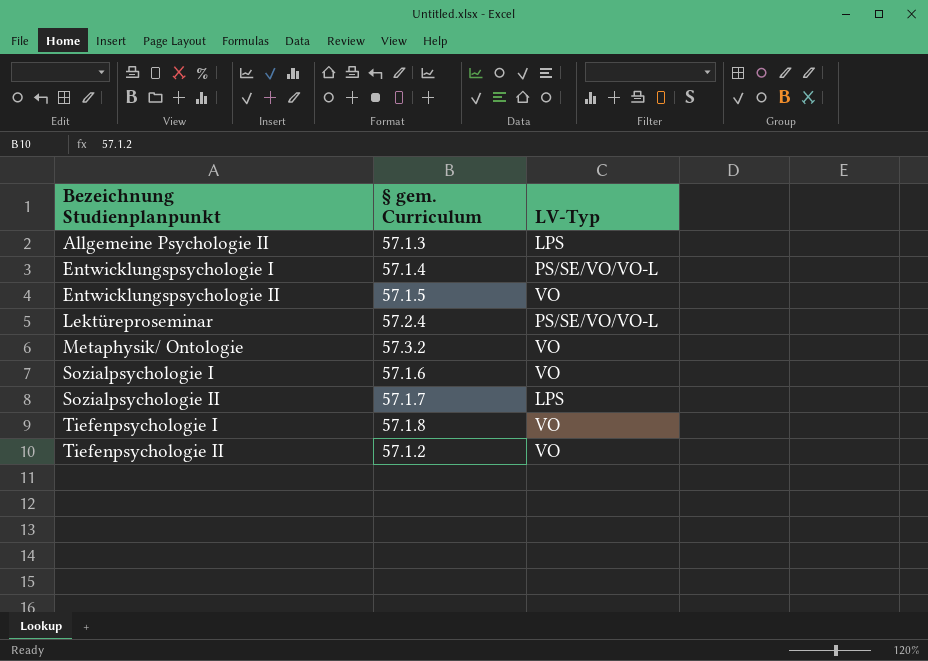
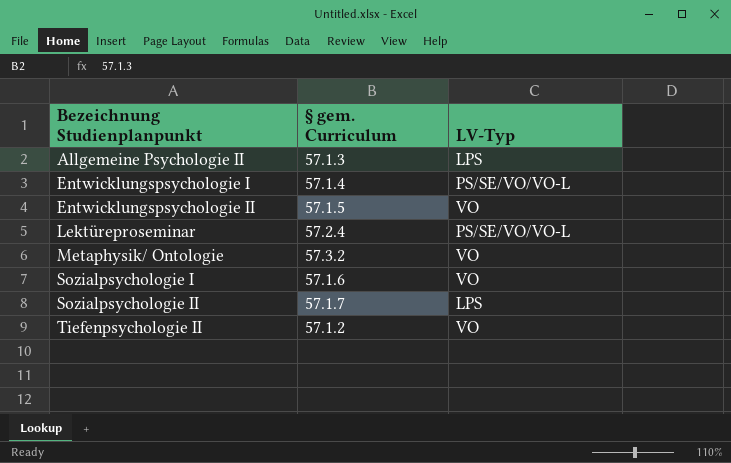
row Tiefenpsychologie I: 57.1.8 | VO -> none

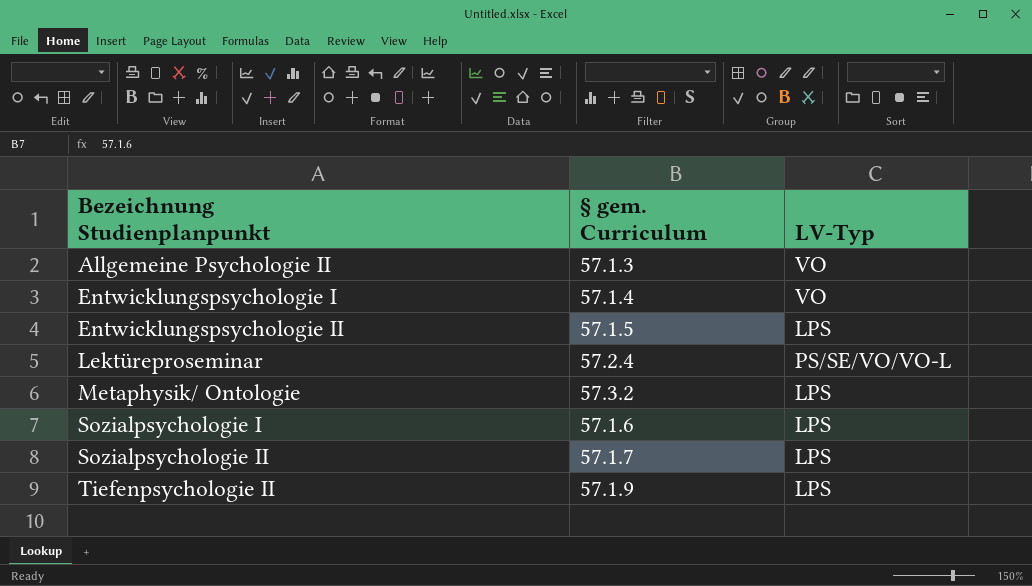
Allgemeine Psychologie II | LV-Typ: LPS -> VO
Entwicklungspsychologie I | LV-Typ: PS/SE/VO/VO-L -> VO
Entwicklungspsychologie II | LV-Typ: VO -> LPS
Metaphysik/ Ontologie | LV-Typ: VO -> LPS
Sozialpsychologie I | LV-Typ: VO -> LPS
Tiefenpsychologie II | § gem. Curriculum: 57.1.2 -> 57.1.9
Tiefenpsychologie II | LV-Typ: VO -> LPS

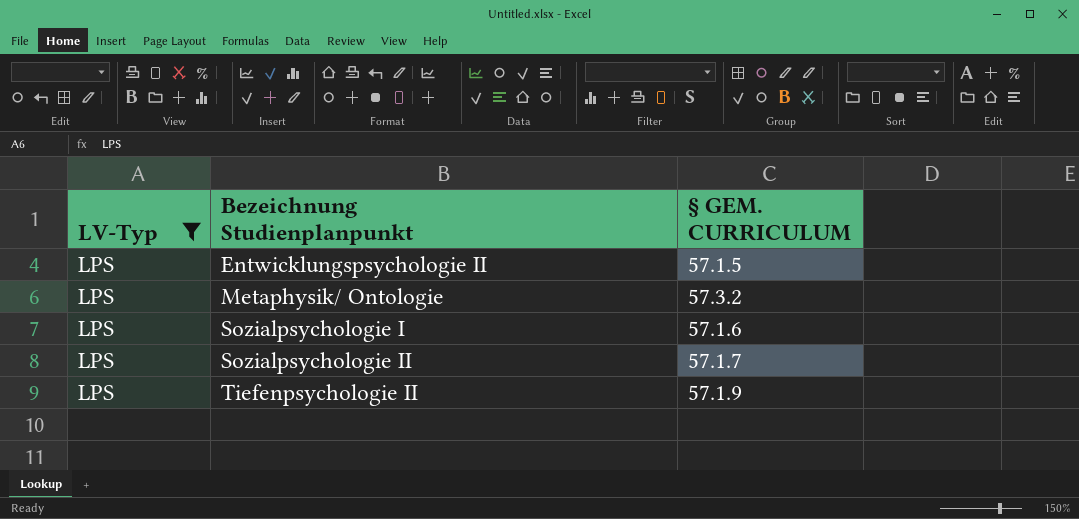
filter: none -> LV-Typ = LPS
column LV-Typ | position: 3 -> 1
column name: § gem. Curriculum -> § GEM. CURRICULUM

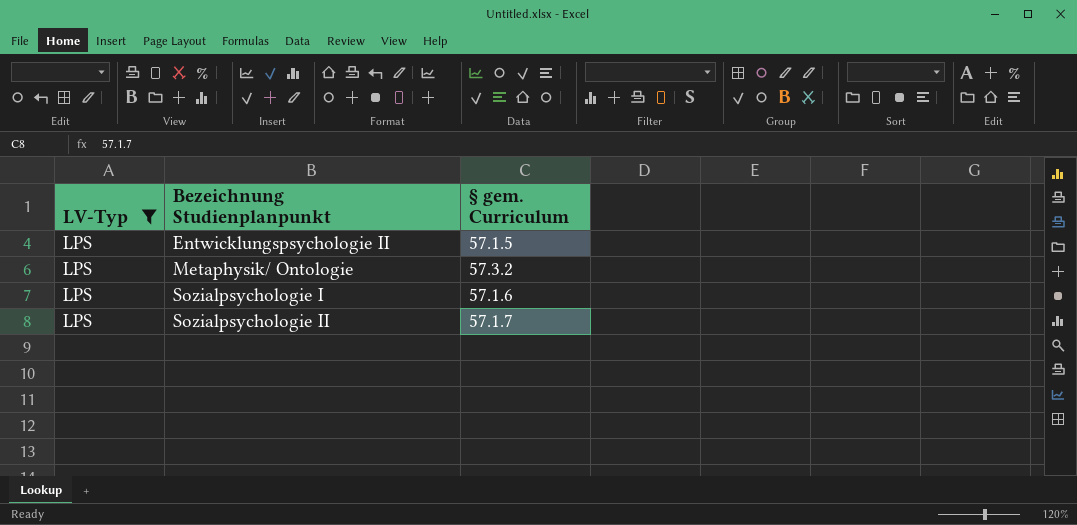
column name: § GEM. CURRICULUM -> § gem. Curriculum
row Tiefenpsychologie II: LPS | 57.1.9 -> none

